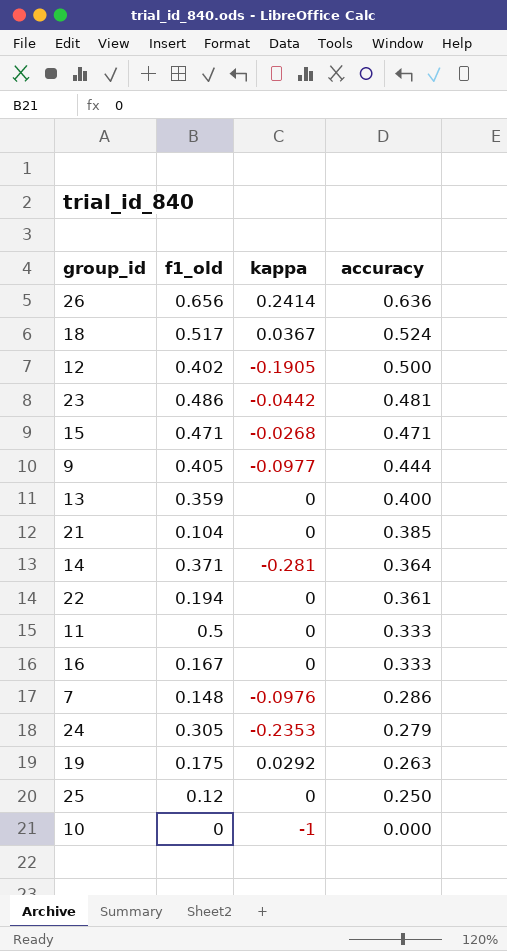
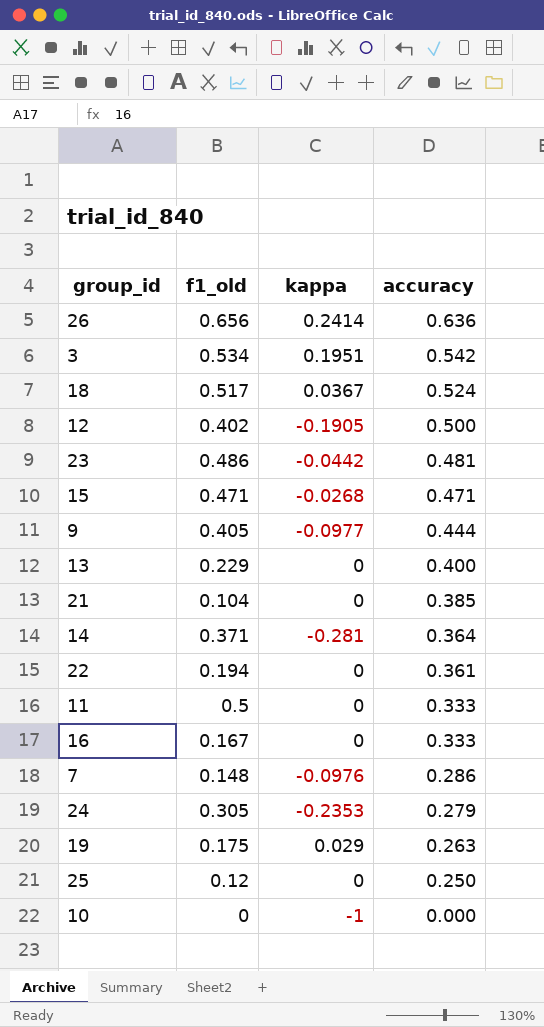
row 3: none -> 0.534 | 0.1951 | 0.542
13 | f1_old: 0.359 -> 0.229
19 | kappa: 0.0292 -> 0.029

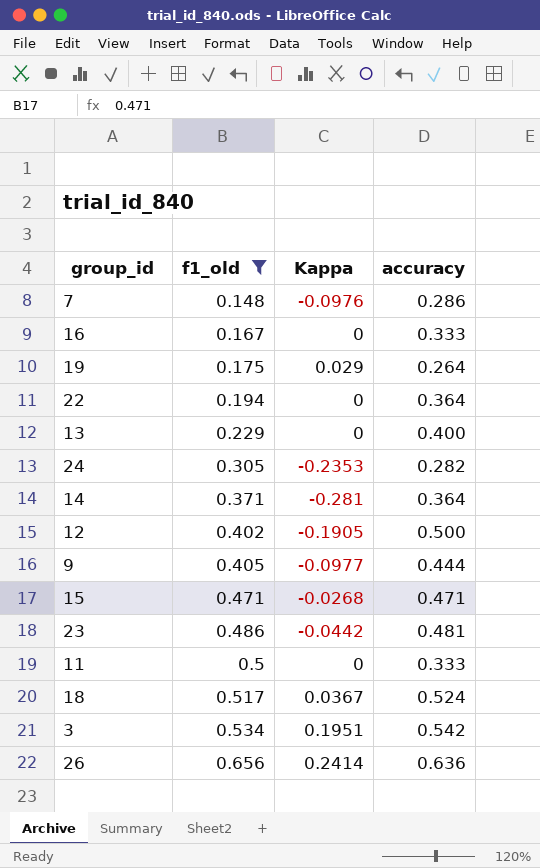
filter: none -> f1_old >= 0.148
row order: accuracy descending -> f1_old ascending
column name: kappa -> Kappa
19 | accuracy: 0.263 -> 0.264
22 | accuracy: 0.361 -> 0.364
24 | accuracy: 0.279 -> 0.282

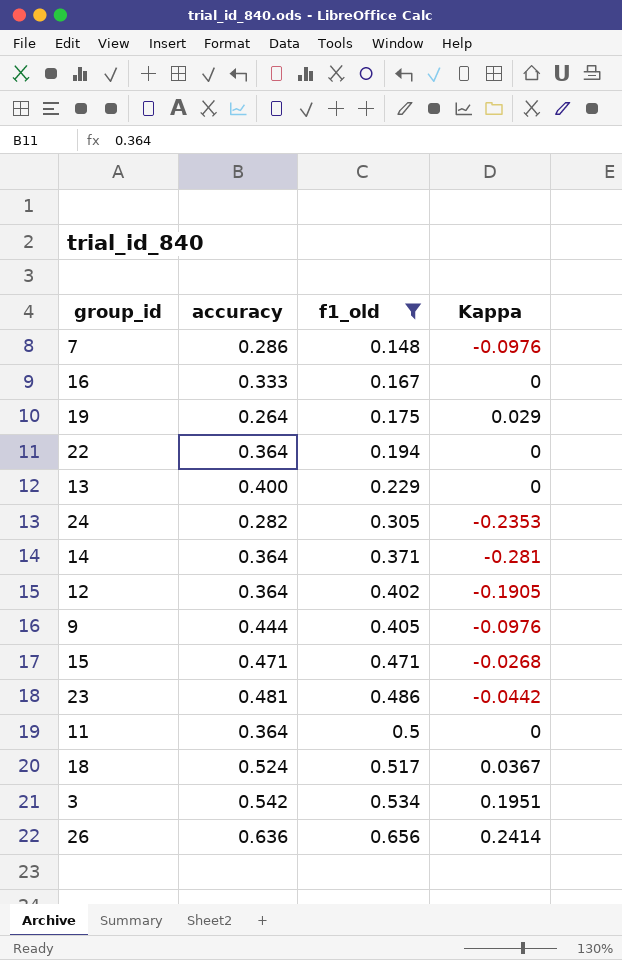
column accuracy | position: 4 -> 2
12 | accuracy: 0.500 -> 0.364
9 | Kappa: -0.0977 -> -0.0976
11 | accuracy: 0.333 -> 0.364

